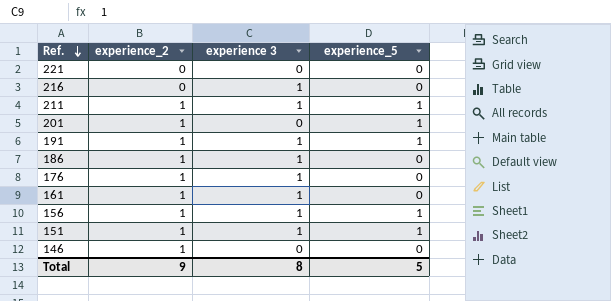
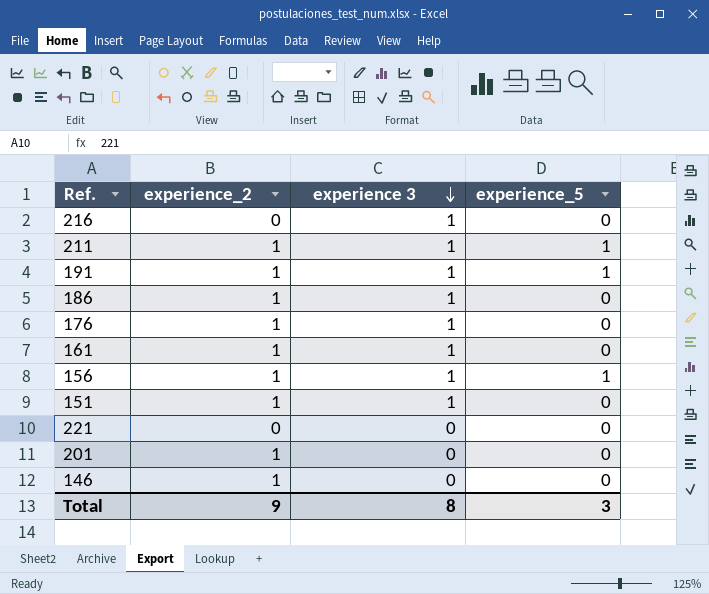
row order: Ref. descending -> experience 3 descending
151 | experience_5: 1 -> 0
201 | experience_5: 1 -> 0
Total | experience_5: 5 -> 3

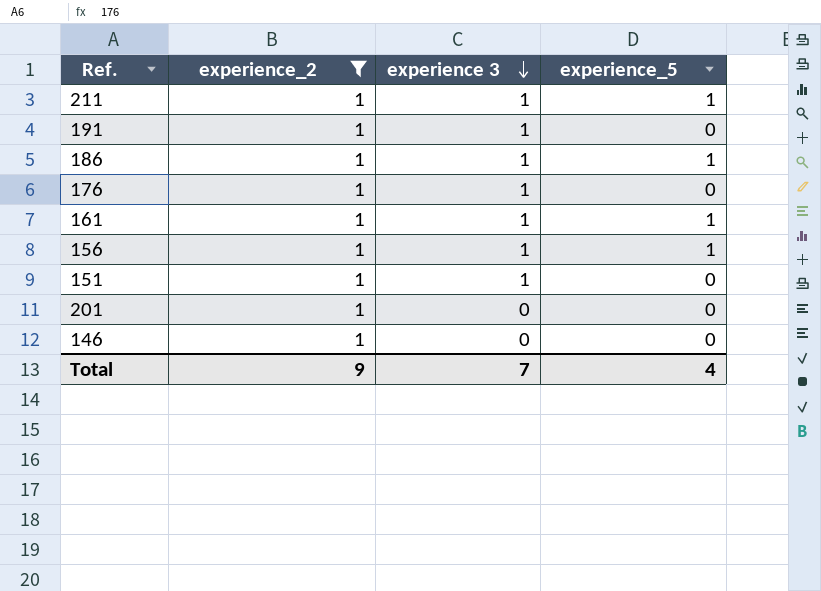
filter: none -> experience_2 = 1
191 | experience_5: 1 -> 0
186 | experience_5: 0 -> 1
161 | experience_5: 0 -> 1
Total | experience 3: 8 -> 7
Total | experience_5: 3 -> 4

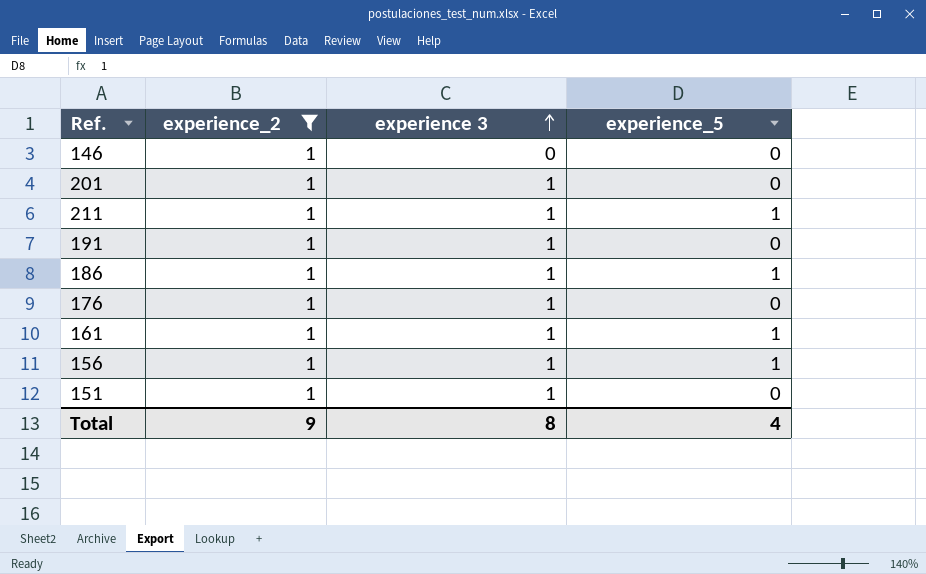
row order: experience 3 descending -> experience 3 ascending
201 | experience 3: 0 -> 1
Total | experience 3: 7 -> 8

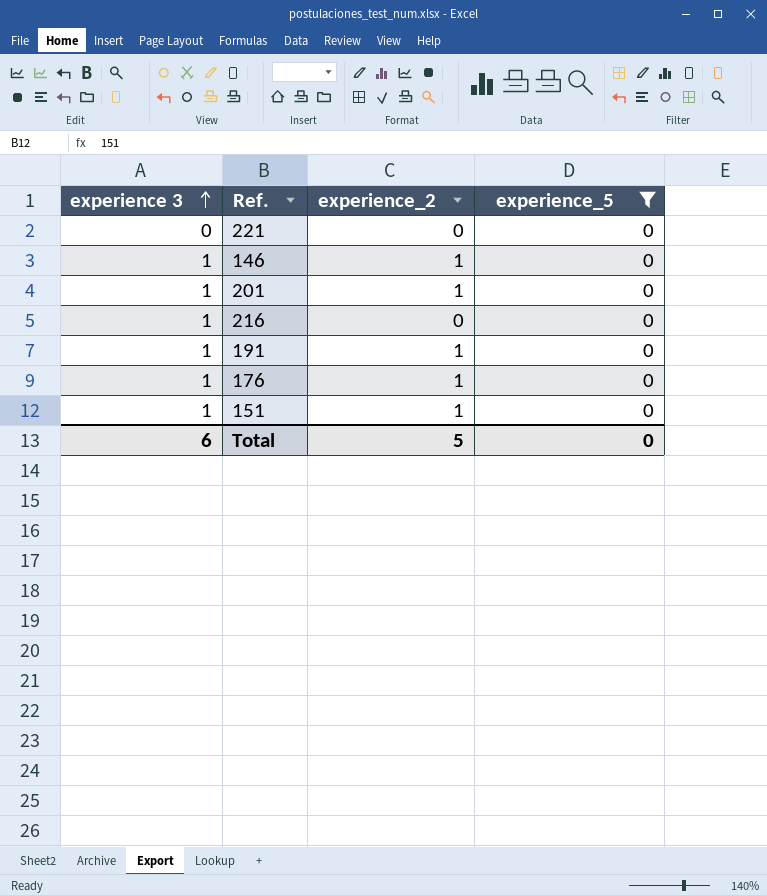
filter: experience_2 = 1 -> experience_5 = 0
column experience 3 | position: 3 -> 1
146 | experience 3: 0 -> 1
Total | experience 3: 8 -> 6
Total | experience_2: 9 -> 5
Total | experience_5: 4 -> 0

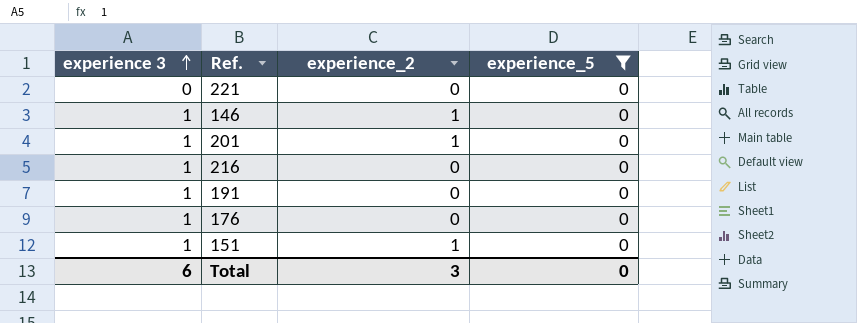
191 | experience_2: 1 -> 0
176 | experience_2: 1 -> 0
Total | experience_2: 5 -> 3

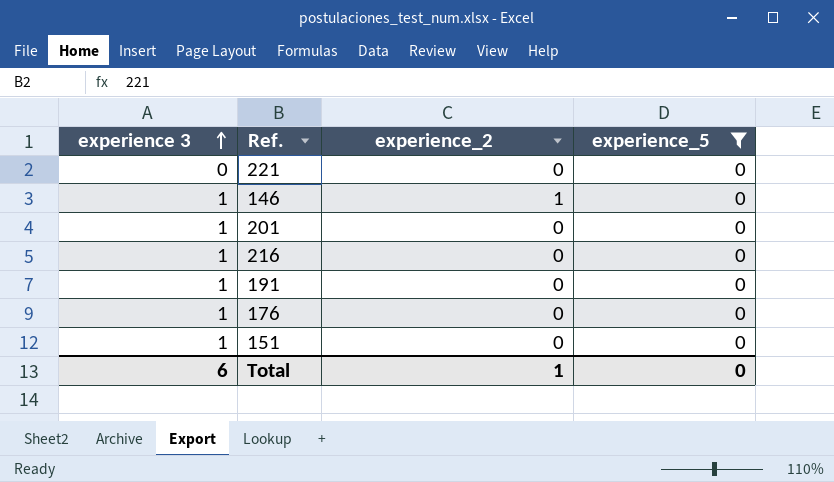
201 | experience_2: 1 -> 0
151 | experience_2: 1 -> 0
Total | experience_2: 3 -> 1

